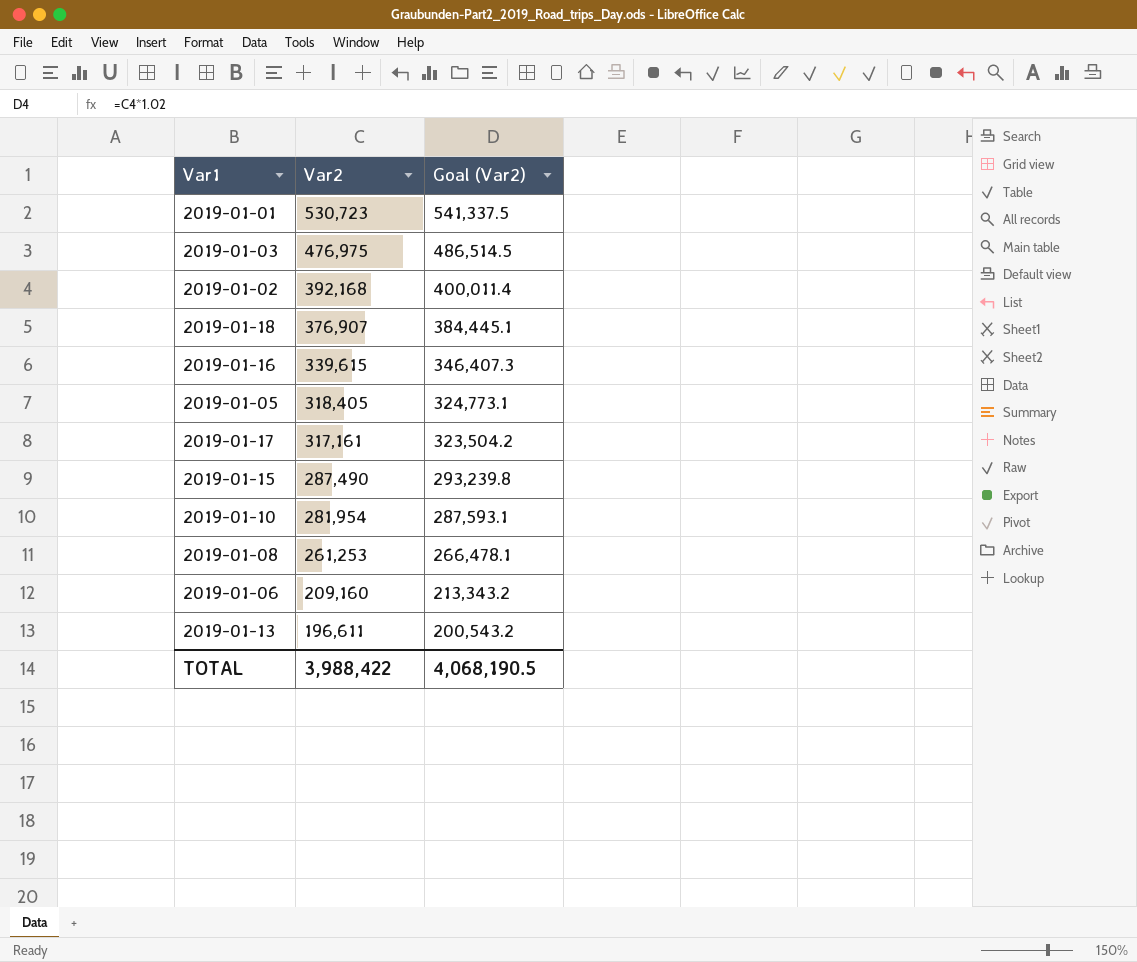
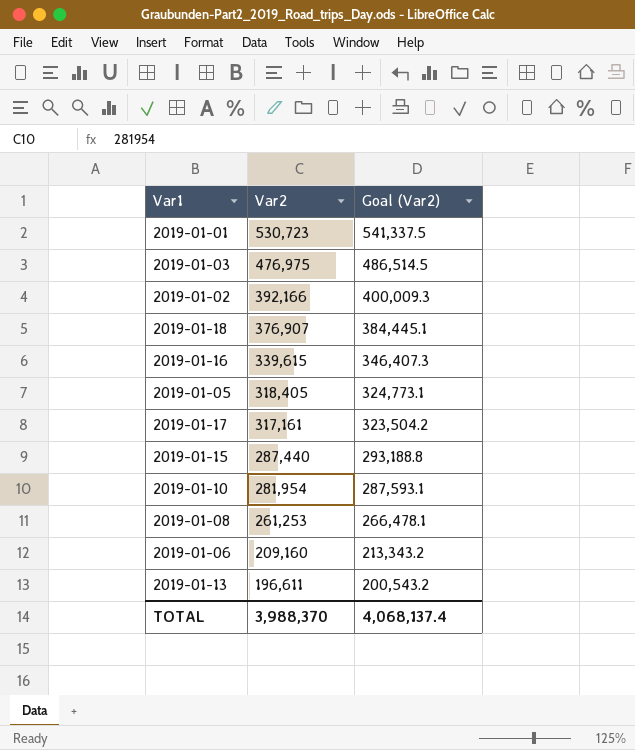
2019-01-02 | Var2: 392,168 -> 392,166
2019-01-02 | Goal (Var2): 400,011.4 -> 400,009.3
2019-01-15 | Var2: 287,490 -> 287,440
2019-01-15 | Goal (Var2): 293,239.8 -> 293,188.8
TOTAL | Var2: 3,988,422 -> 3,988,370
TOTAL | Goal (Var2): 4,068,190.5 -> 4,068,137.4

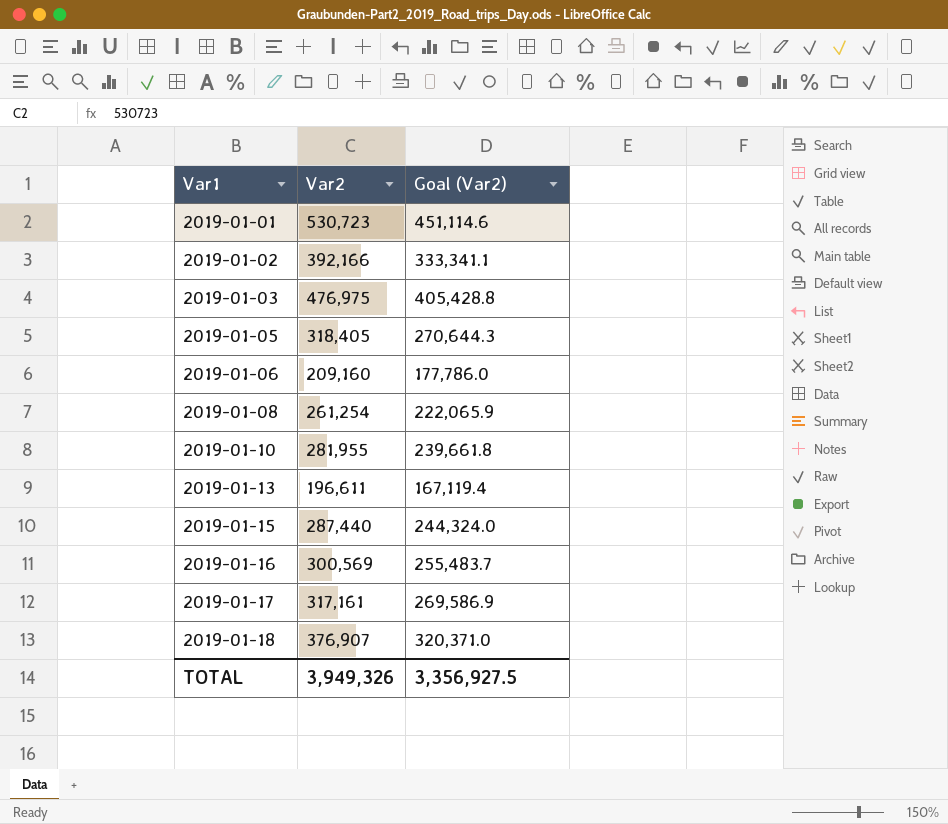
row order: Var2 descending -> Var1 ascending
column Goal (Var2) | formula: [Var2] * 1.02 -> [Var2] * 0.85
2019-01-08 | Var2: 261,253 -> 261,254
2019-01-10 | Var2: 281,954 -> 281,955
2019-01-16 | Var2: 339,615 -> 300,569
TOTAL | Var2: 3,988,370 -> 3,949,326
TOTAL | Goal (Var2): 4,068,137.4 -> 3,356,927.5

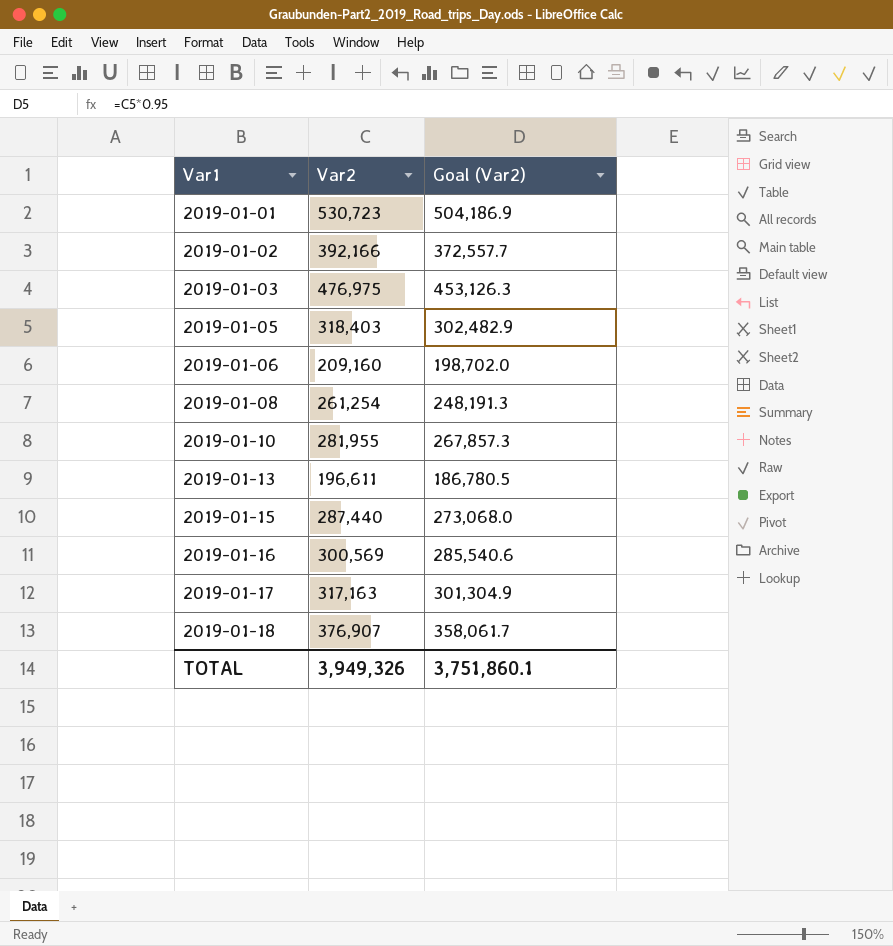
column Goal (Var2) | formula: [Var2] * 0.85 -> [Var2] * 0.95
2019-01-05 | Var2: 318,405 -> 318,403
2019-01-17 | Var2: 317,161 -> 317,163
TOTAL | Goal (Var2): 3,356,927.5 -> 3,751,860.1

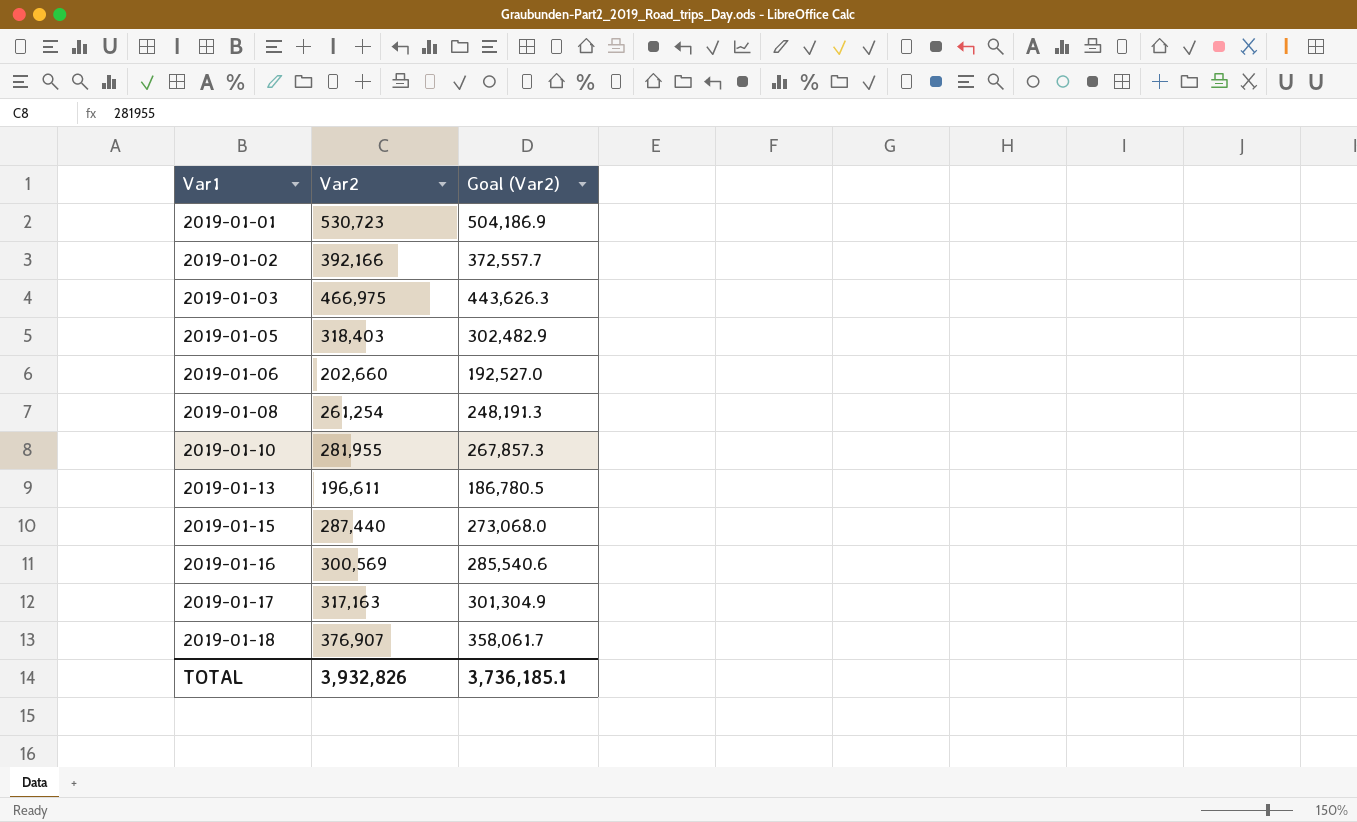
2019-01-03 | Var2: 476,975 -> 466,975
2019-01-03 | Goal (Var2): 453,126.3 -> 443,626.3
2019-01-06 | Var2: 209,160 -> 202,660
2019-01-06 | Goal (Var2): 198,702.0 -> 192,527.0
TOTAL | Var2: 3,949,326 -> 3,932,826
TOTAL | Goal (Var2): 3,751,860.1 -> 3,736,185.1

